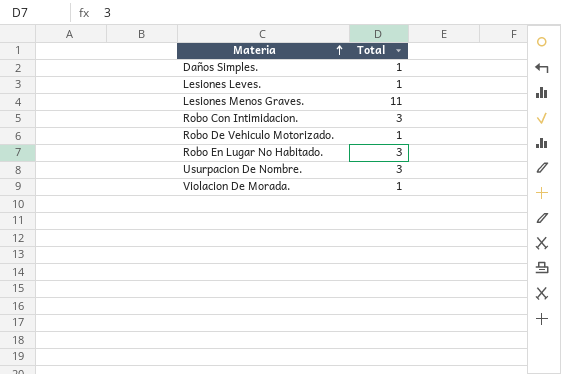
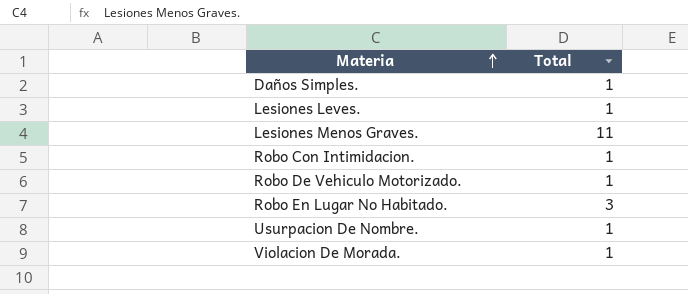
Robo Con Intimidacion. | Total: 3 -> 1
Usurpacion De Nombre. | Total: 3 -> 1

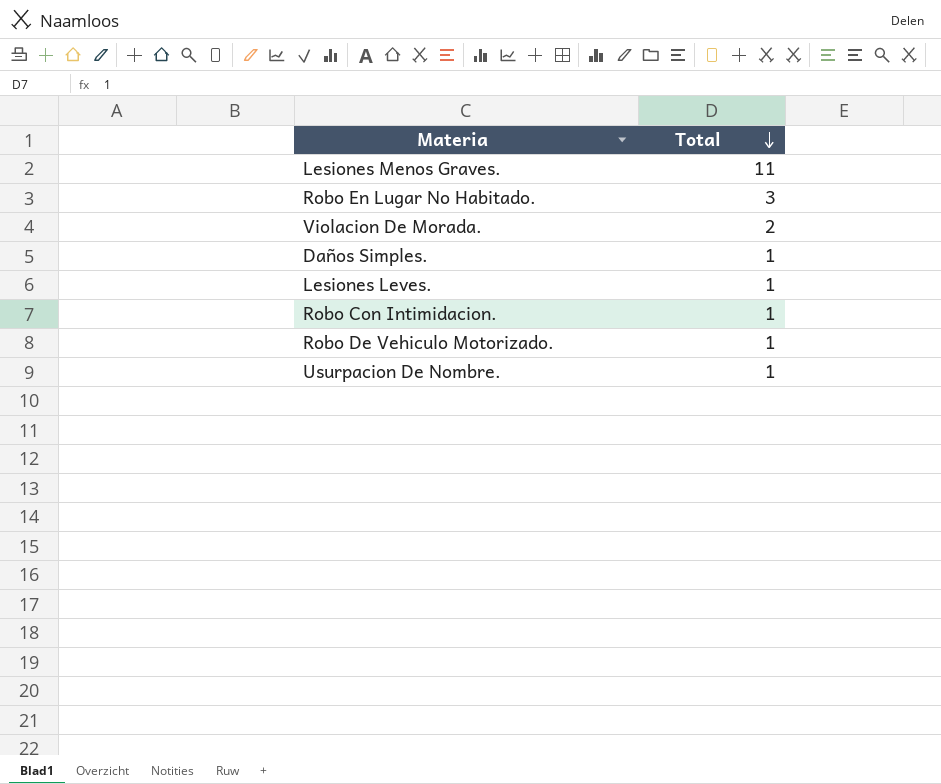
row order: Materia ascending -> Total descending
Violacion De Morada. | Total: 1 -> 2

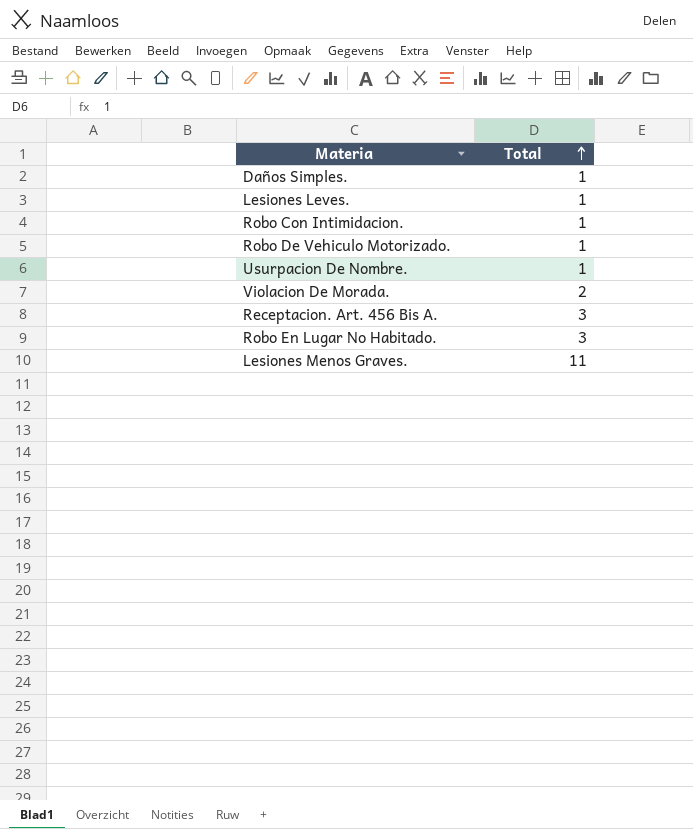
row order: Total descending -> Total ascending
row Receptacion. Art. 456 Bis A.: none -> 3

